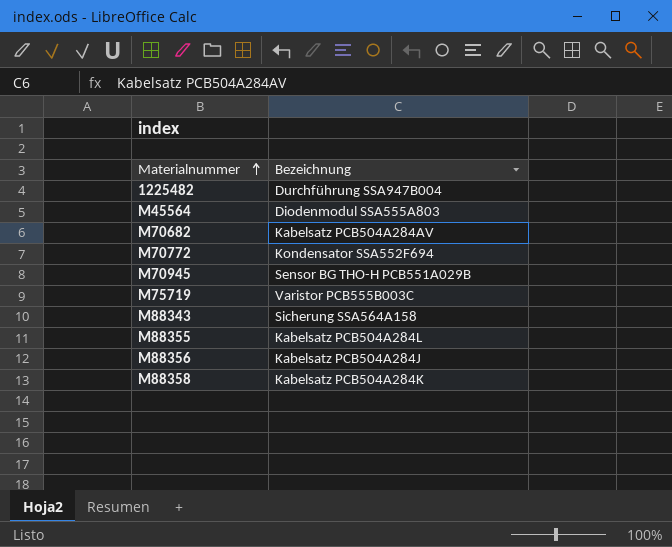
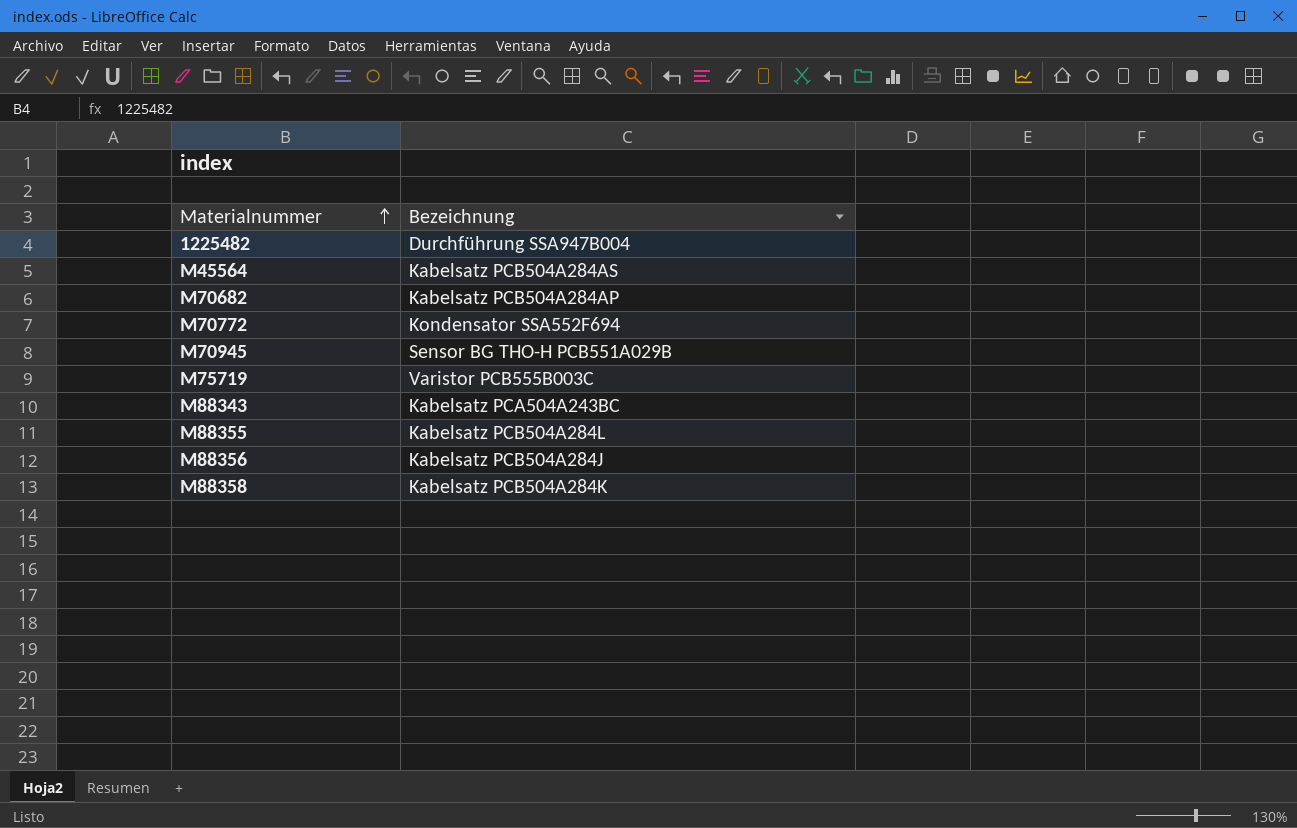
M45564 | Bezeichnung: Diodenmodul SSA555A803 -> Kabelsatz PCB504A284AS
M70682 | Bezeichnung: Kabelsatz PCB504A284AV -> Kabelsatz PCB504A284AP
M88343 | Bezeichnung: Sicherung SSA564A158 -> Kabelsatz PCA504A243BC

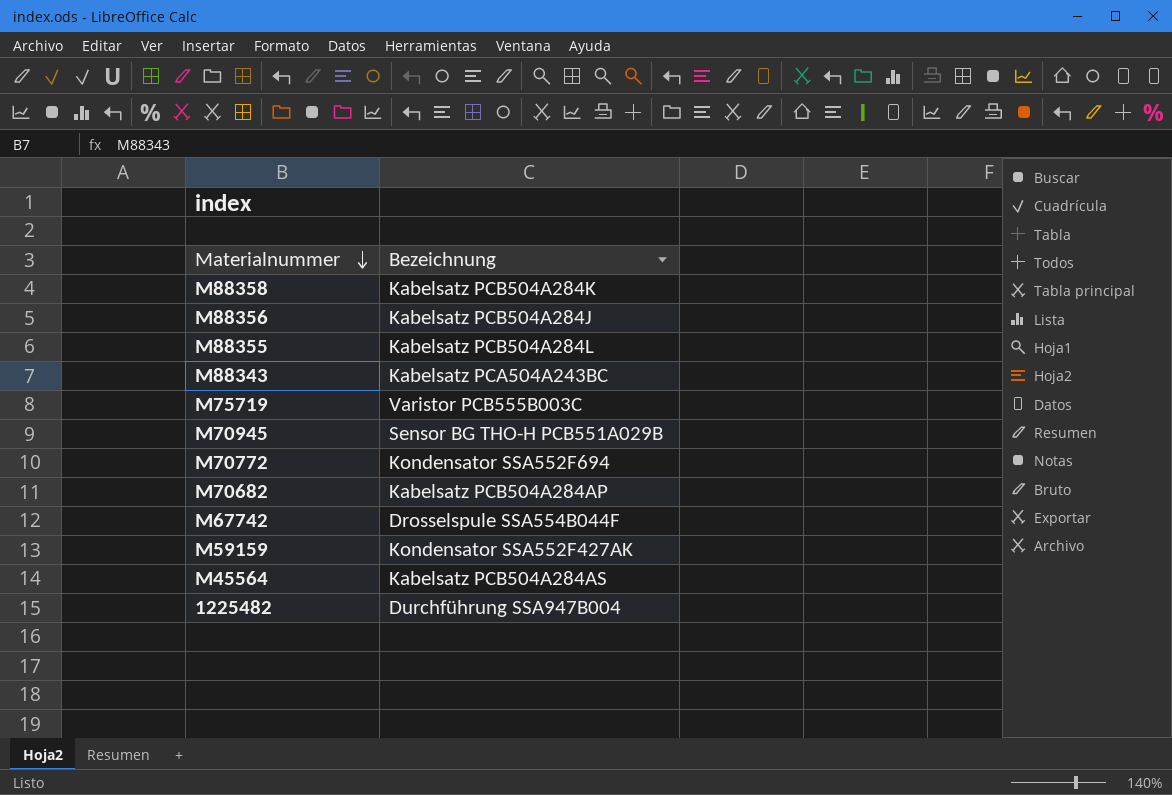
row order: Materialnummer ascending -> Materialnummer descending
row M67742: none -> Drosselspule SSA554B044F
row M59159: none -> Kondensator SSA552F427AK

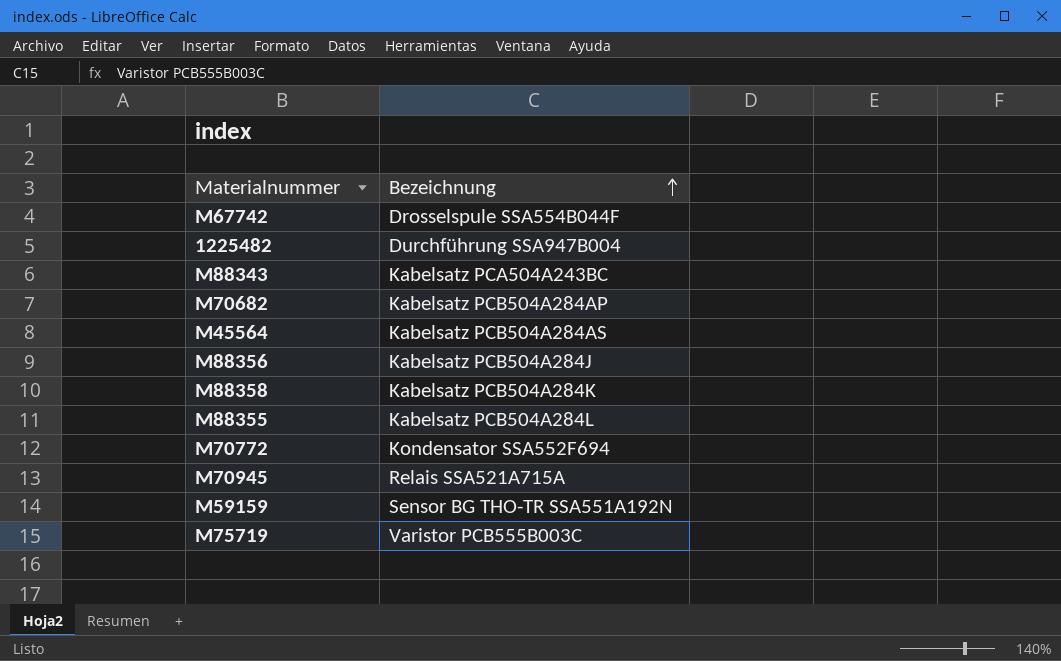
row order: Materialnummer descending -> Bezeichnung ascending
M70945 | Bezeichnung: Sensor BG THO-H PCB551A029B -> Relais SSA521A715A
M59159 | Bezeichnung: Kondensator SSA552F427AK -> Sensor BG THO-TR SSA551A192N

